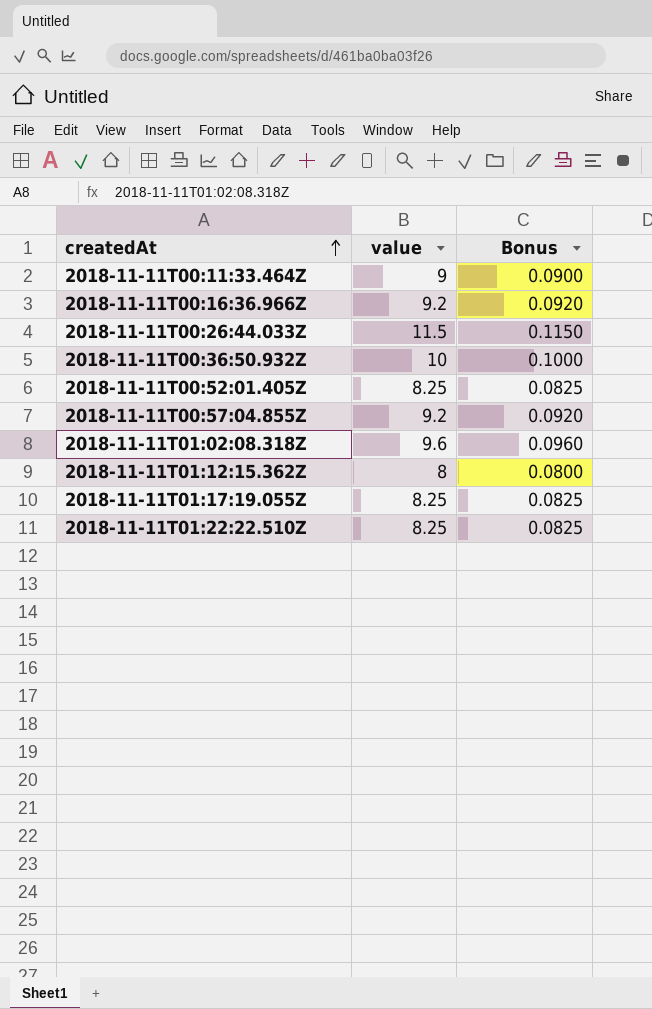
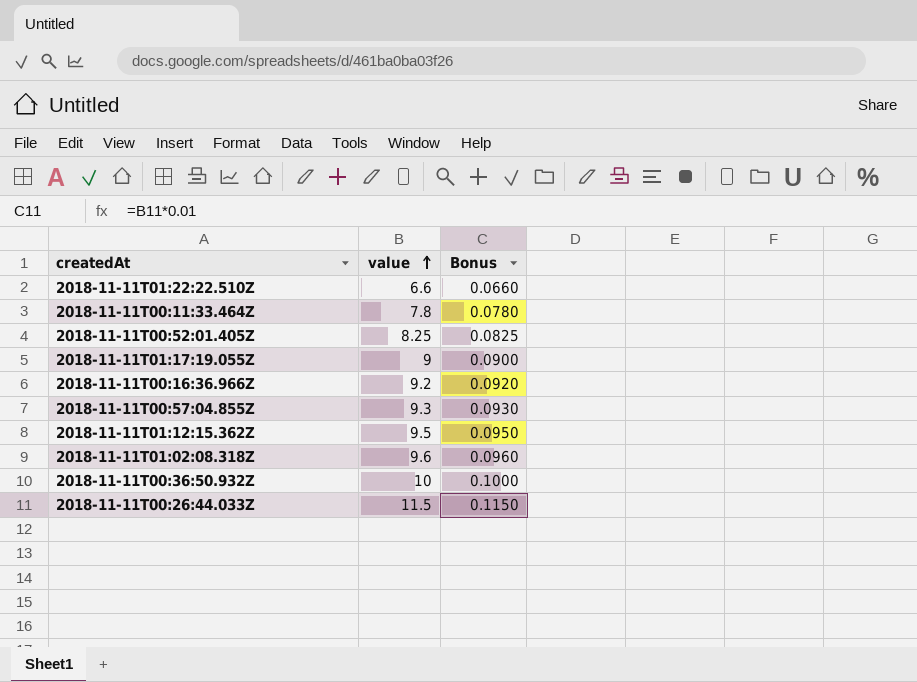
row order: createdAt ascending -> value ascending
2018-11-11T01:22:22.510Z | value: 8.25 -> 6.6
2018-11-11T01:22:22.510Z | Bonus: 0.0825 -> 0.0660
2018-11-11T00:11:33.464Z | value: 9 -> 7.8
2018-11-11T00:11:33.464Z | Bonus: 0.0900 -> 0.0780
2018-11-11T01:17:19.055Z | value: 8.25 -> 9
2018-11-11T01:17:19.055Z | Bonus: 0.0825 -> 0.0900
2018-11-11T00:57:04.855Z | value: 9.2 -> 9.3
2018-11-11T00:57:04.855Z | Bonus: 0.0920 -> 0.0930
2018-11-11T01:12:15.362Z | value: 8 -> 9.5
2018-11-11T01:12:15.362Z | Bonus: 0.0800 -> 0.0950

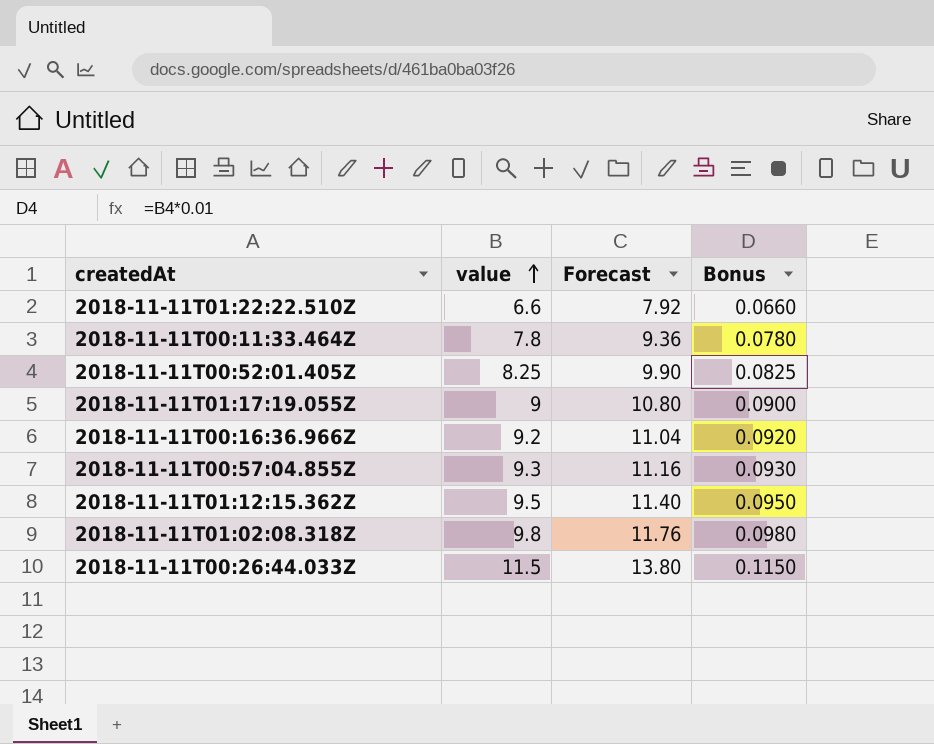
column Forecast | formula: none -> [value] * 1.2
row 2018-11-11T00:36:50.932Z: 10 | 0.1000 -> none
2018-11-11T01:02:08.318Z | value: 9.6 -> 9.8
2018-11-11T01:02:08.318Z | Bonus: 0.0960 -> 0.0980

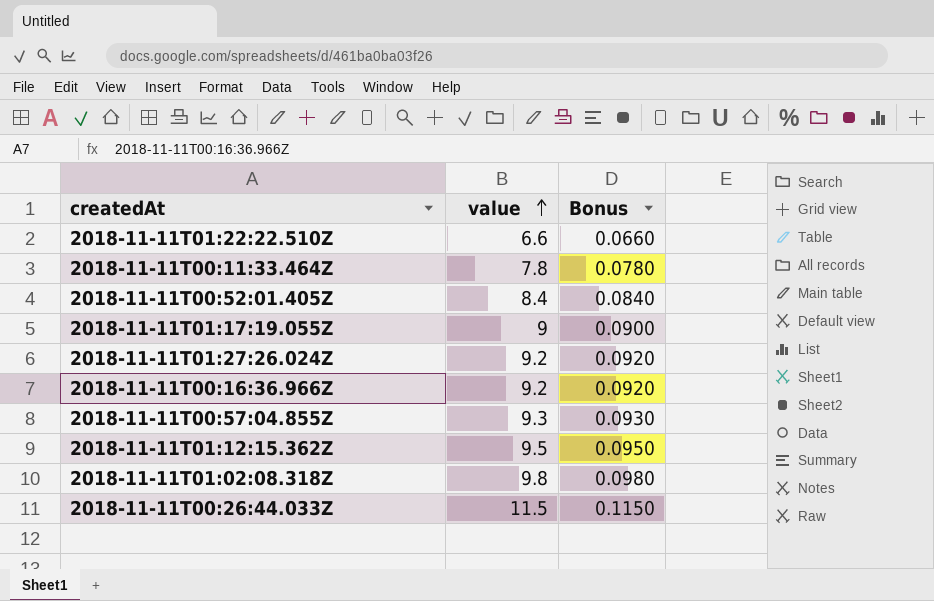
column Forecast | formula: [value] * 1.2 -> none
2018-11-11T00:52:01.405Z | value: 8.25 -> 8.4
2018-11-11T00:52:01.405Z | Bonus: 0.0825 -> 0.0840
row 2018-11-11T01:27:26.024Z: none -> 9.2 | 0.0920

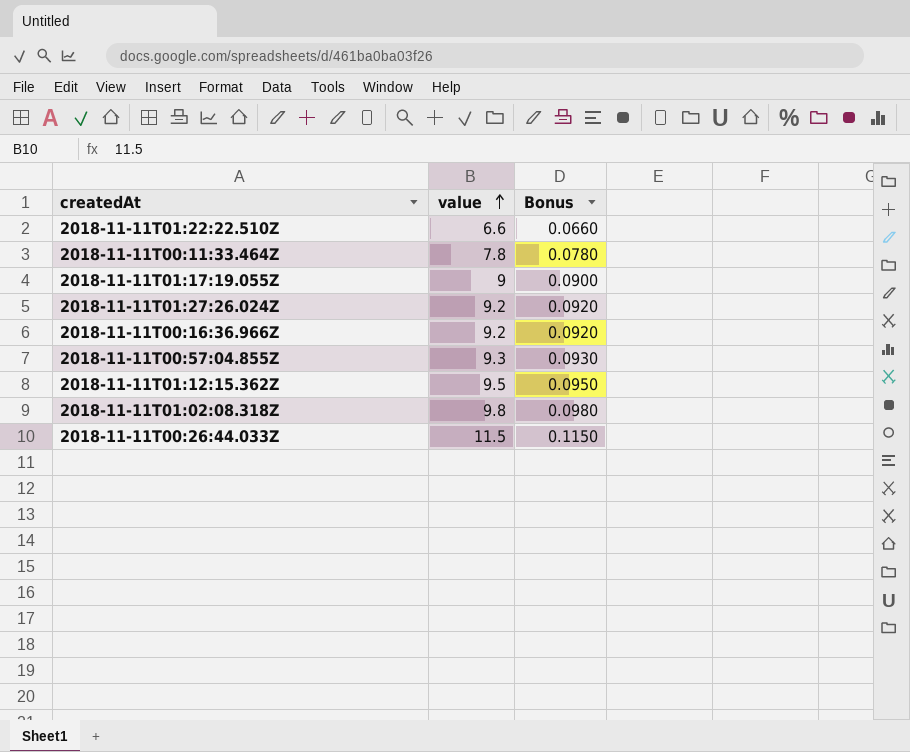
row 2018-11-11T00:52:01.405Z: 8.4 | 0.0840 -> none

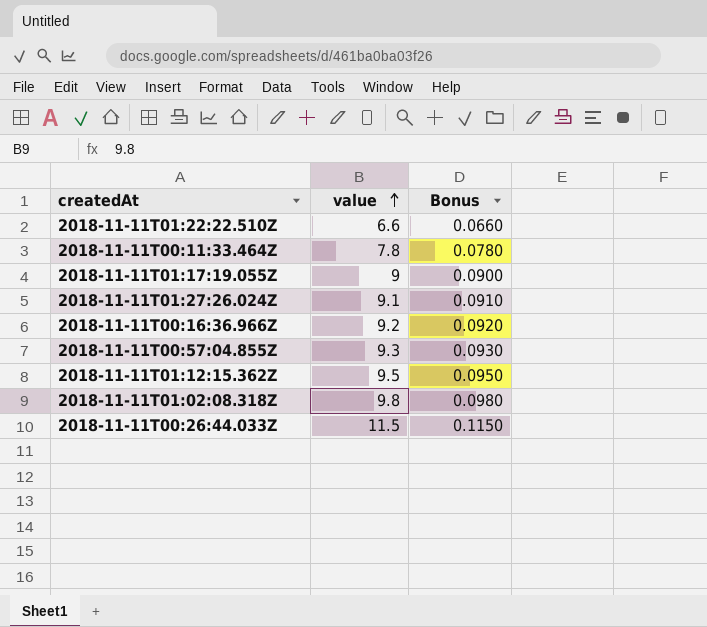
2018-11-11T01:27:26.024Z | value: 9.2 -> 9.1
2018-11-11T01:27:26.024Z | Bonus: 0.0920 -> 0.0910

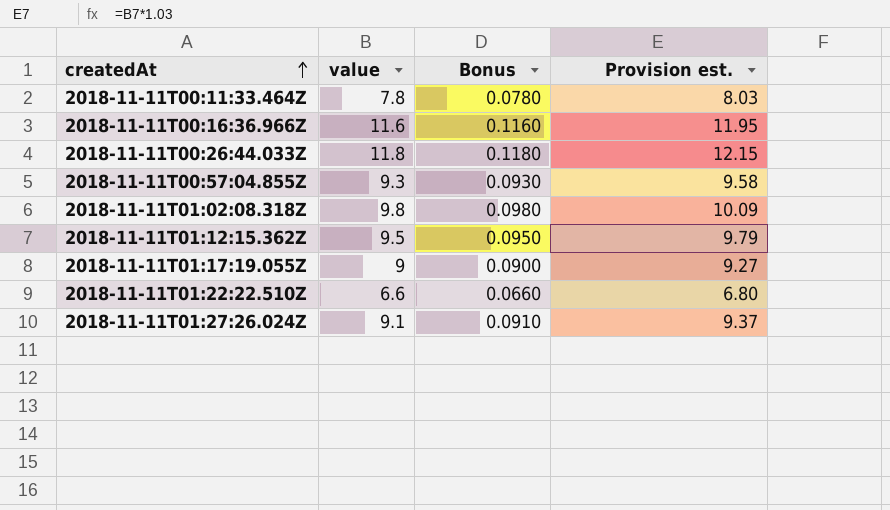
row order: value ascending -> createdAt ascending
column Provision est. | formula: none -> [value] * 1.03
2018-11-11T00:16:36.966Z | value: 9.2 -> 11.6
2018-11-11T00:16:36.966Z | Bonus: 0.0920 -> 0.1160
2018-11-11T00:26:44.033Z | value: 11.5 -> 11.8
2018-11-11T00:26:44.033Z | Bonus: 0.1150 -> 0.1180

